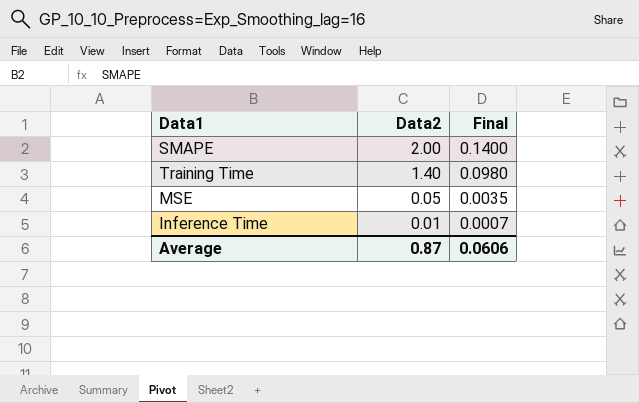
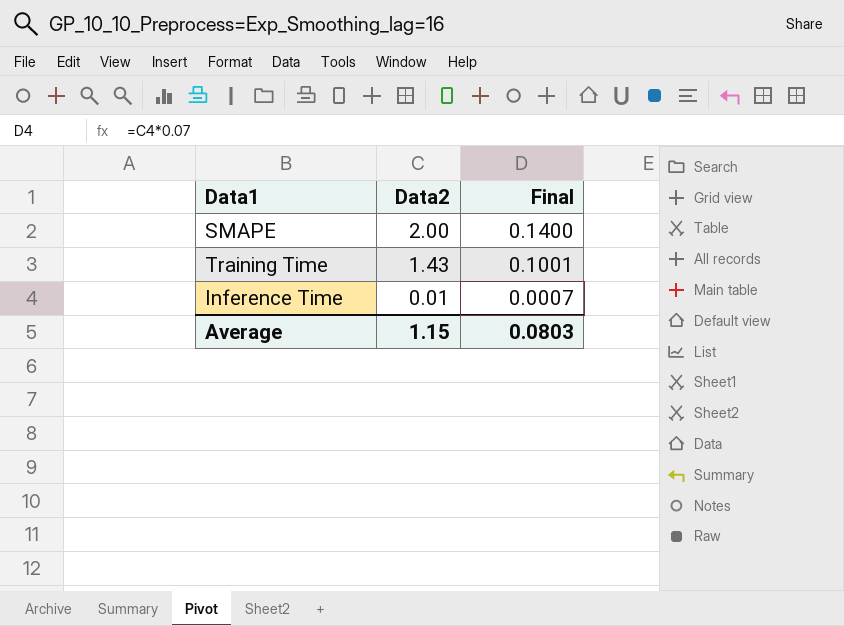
row MSE: 0.05 | 0.0035 -> none
Training Time | Data2: 1.40 -> 1.43
Training Time | Final: 0.0980 -> 0.1001
Average | Data2: 0.87 -> 1.15
Average | Final: 0.0606 -> 0.0803

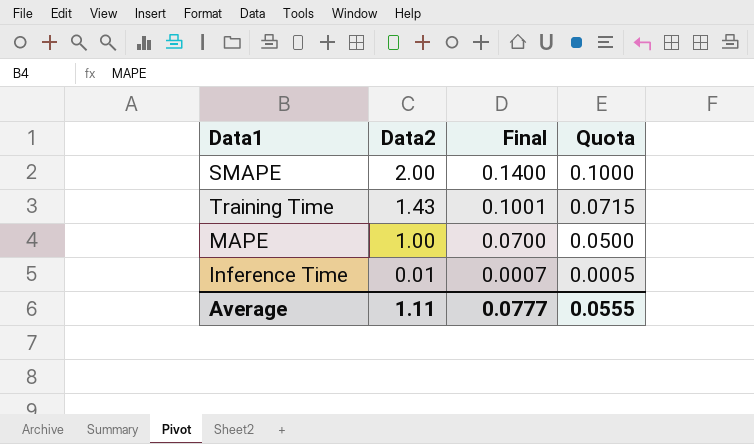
column Quota | formula: none -> [Data2] * 0.05
row MAPE: none -> 1.00 | 0.0700 | 0.0500
Average | Data2: 1.15 -> 1.11
Average | Final: 0.0803 -> 0.0777

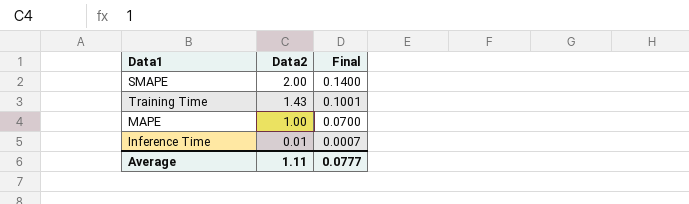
column Quota | formula: [Data2] * 0.05 -> none

